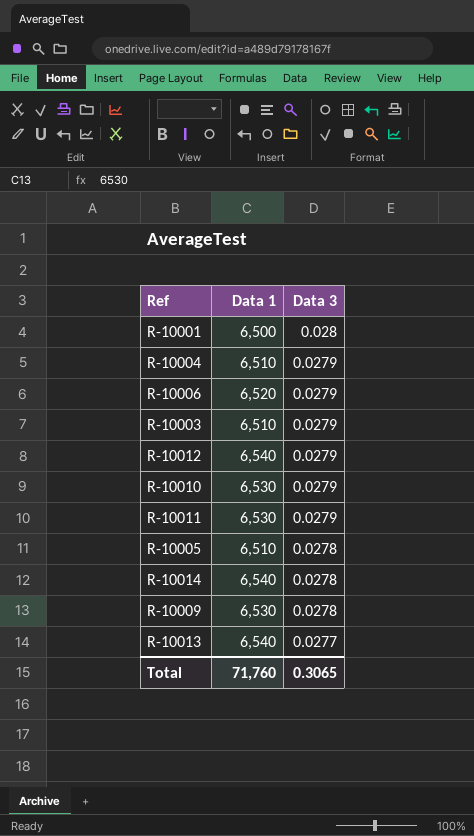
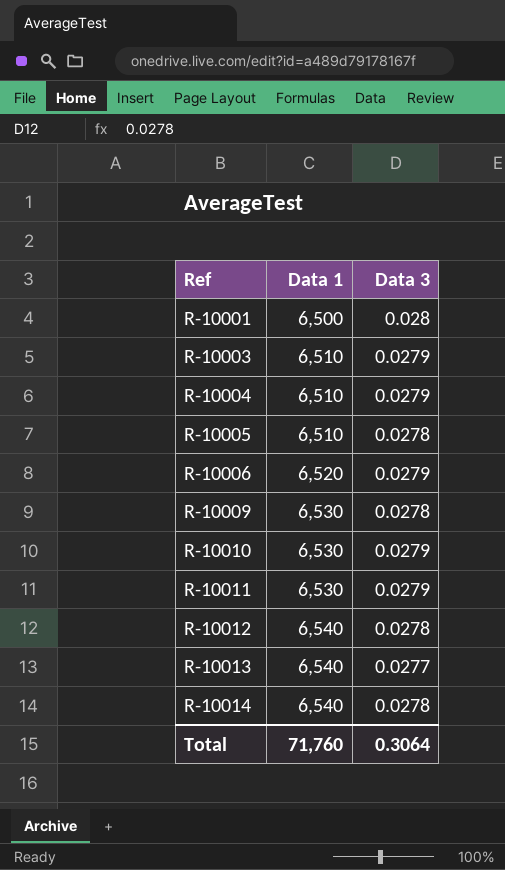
row order: Data 3 descending -> Ref ascending
R-10012 | Data 3: 0.0279 -> 0.0278
Total | Data 3: 0.3065 -> 0.3064

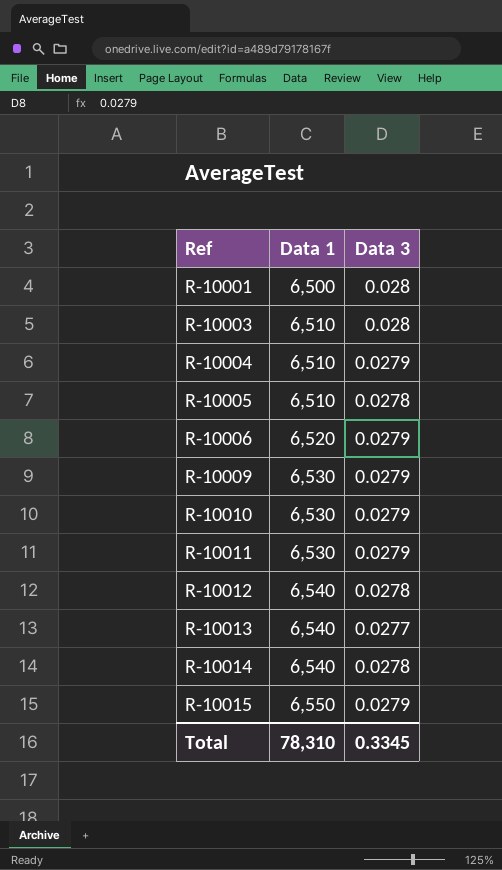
R-10003 | Data 3: 0.0279 -> 0.028
R-10009 | Data 3: 0.0278 -> 0.0279
row R-10015: none -> 6,550 | 0.0279
Total | Data 1: 71,760 -> 78,310
Total | Data 3: 0.3064 -> 0.3345

